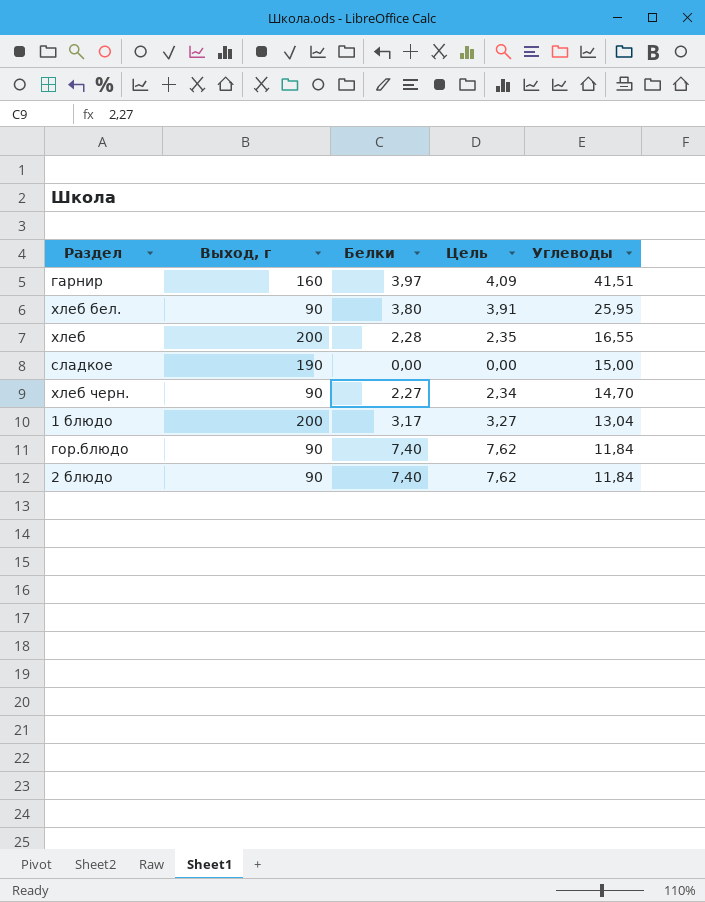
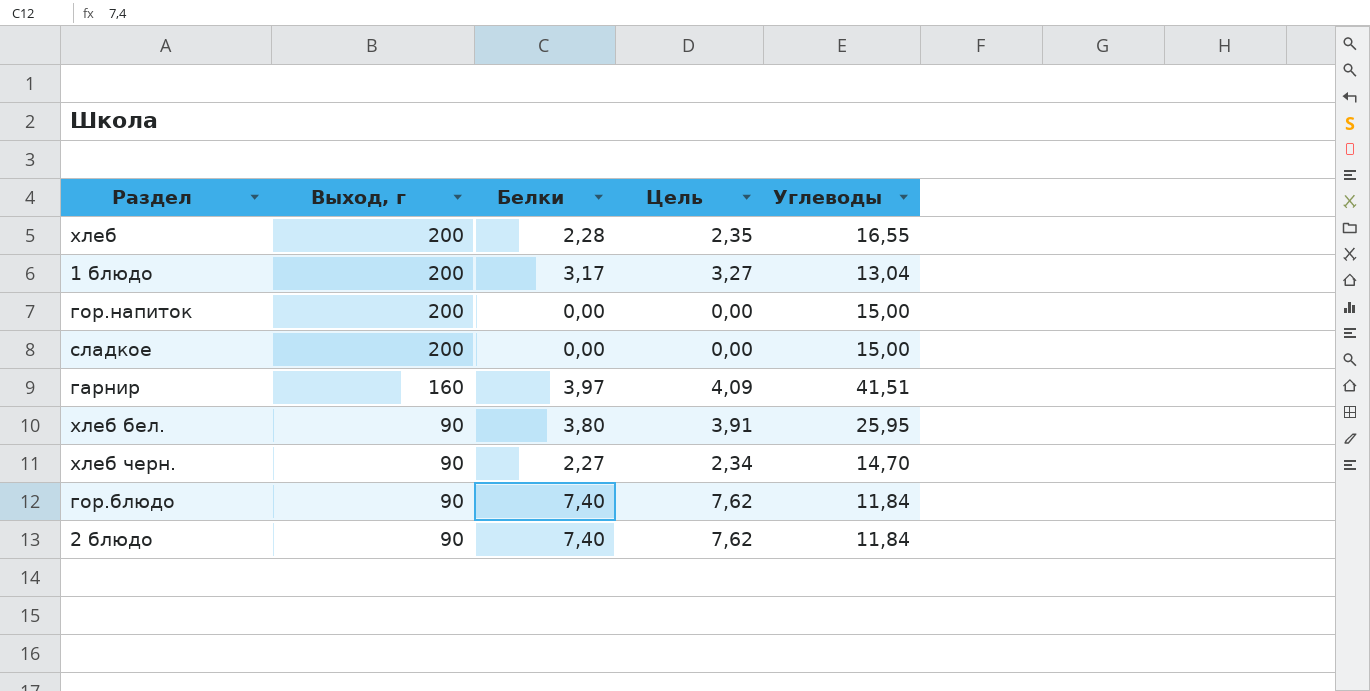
row order: Углеводы descending -> Выход, г descending
row гор.напиток: none -> 200 | 0,00 | 0,00 | 15,00
сладкое | Выход, г: 190 -> 200

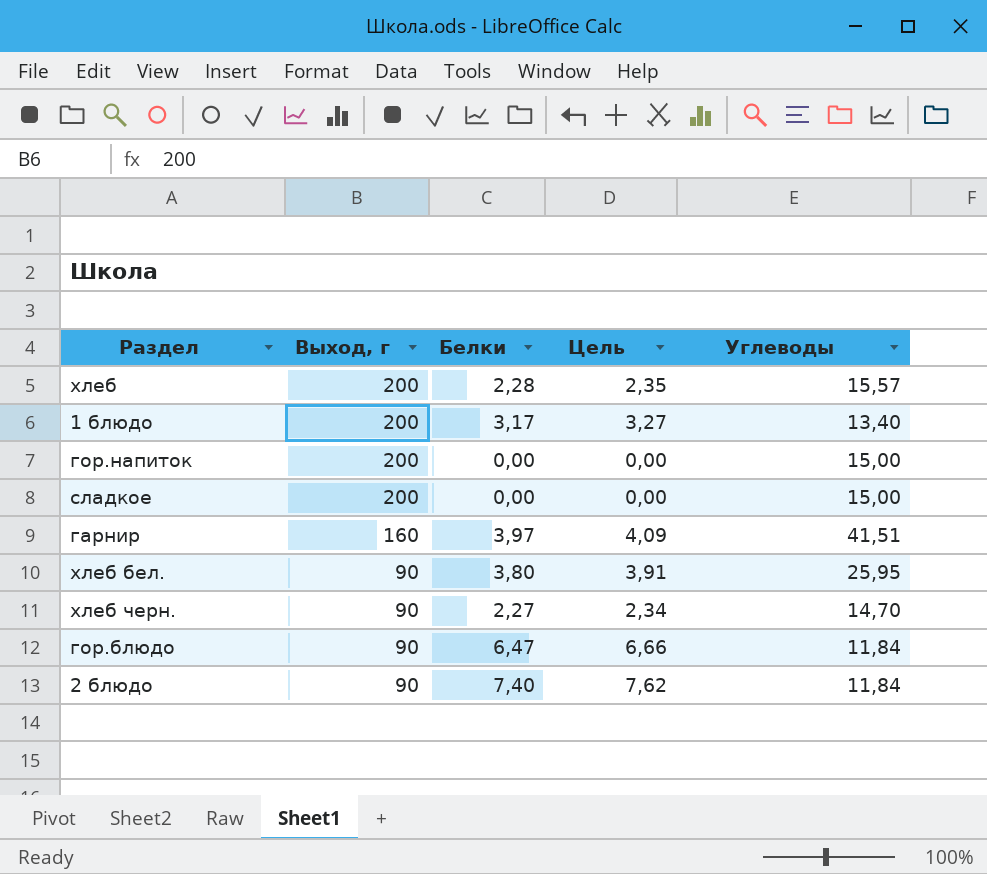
хлеб | Углеводы: 16,55 -> 15,57
1 блюдо | Углеводы: 13,04 -> 13,40
гор.блюдо | Белки: 7,40 -> 6,47
гор.блюдо | Цель: 7,62 -> 6,66

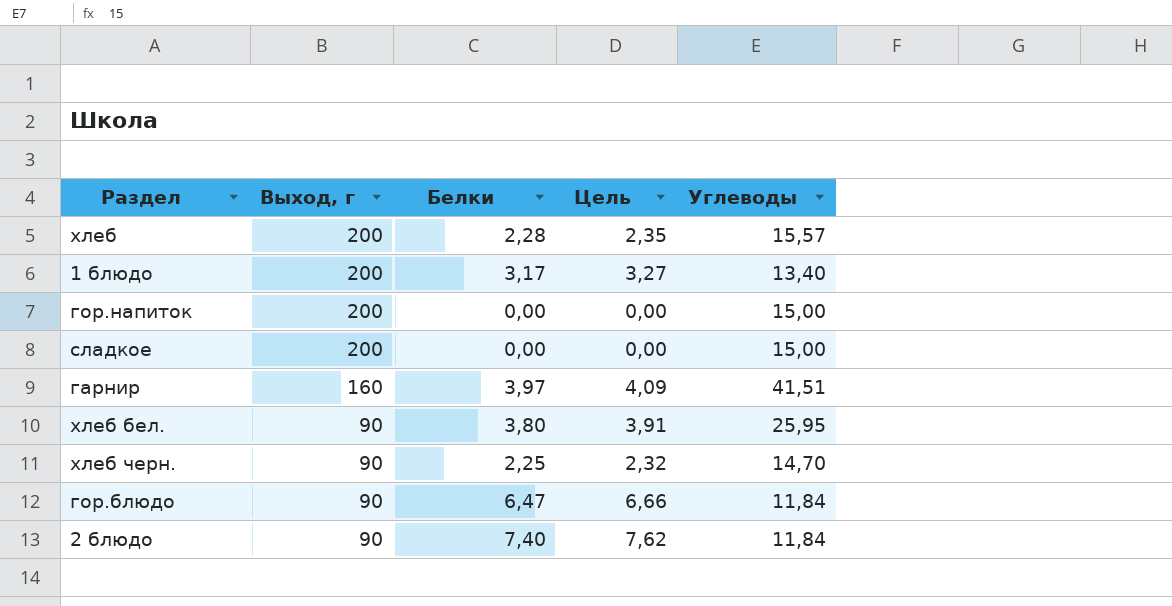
хлеб черн. | Белки: 2,27 -> 2,25
хлеб черн. | Цель: 2,34 -> 2,32

